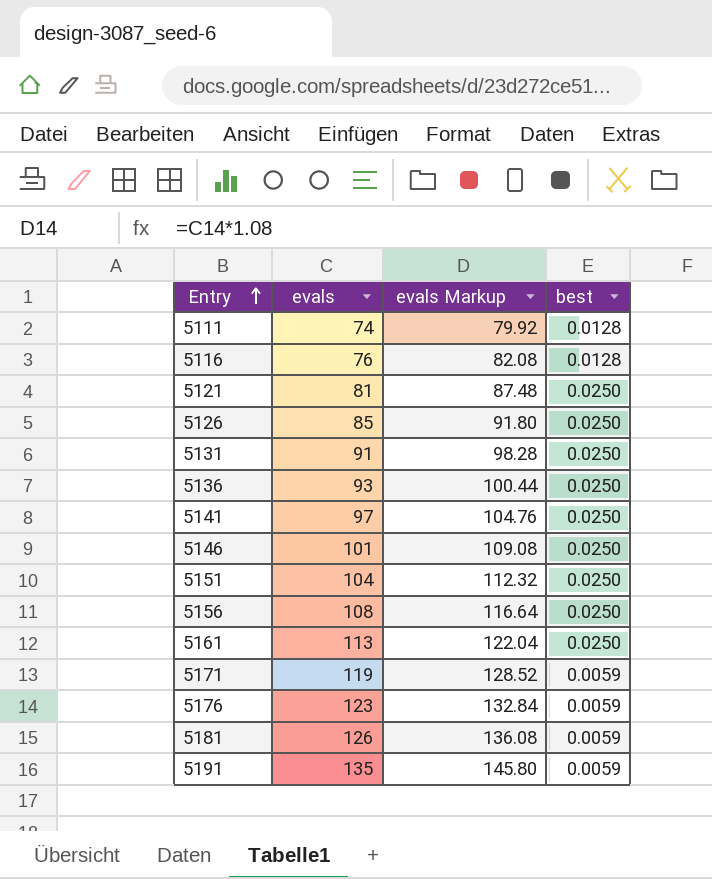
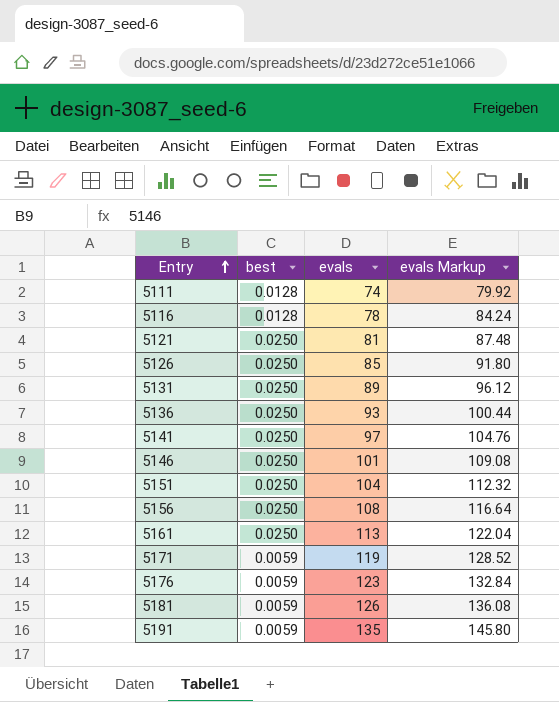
column best | position: 4 -> 2
5116 | evals: 76 -> 78
5116 | evals Markup: 82.08 -> 84.24
5131 | evals: 91 -> 89
5131 | evals Markup: 98.28 -> 96.12

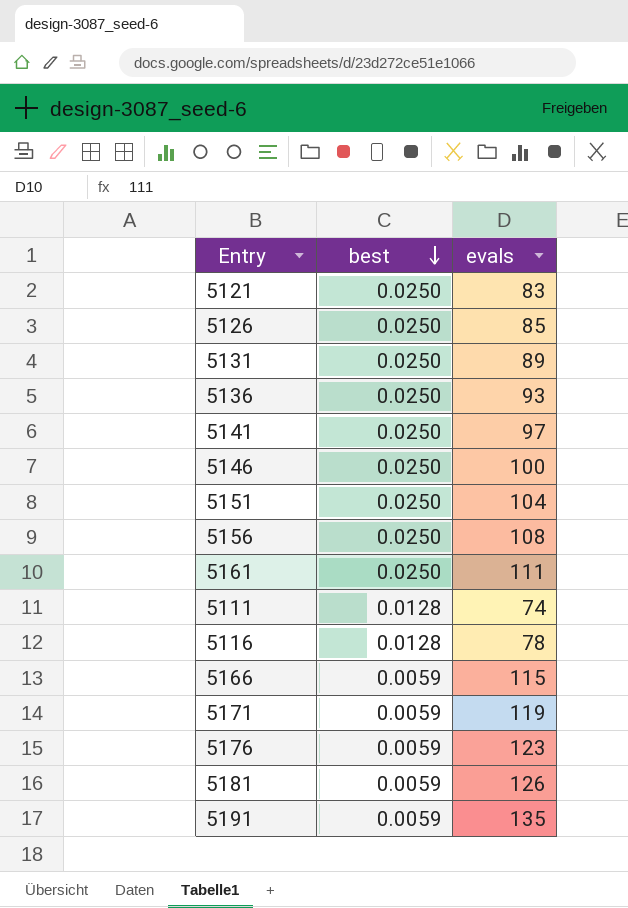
row order: Entry ascending -> best descending
column evals Markup | formula: [evals] * 1.08 -> none
5121 | evals: 81 -> 83
5146 | evals: 101 -> 100
5161 | evals: 113 -> 111
row 5166: none -> 0.0059 | 115

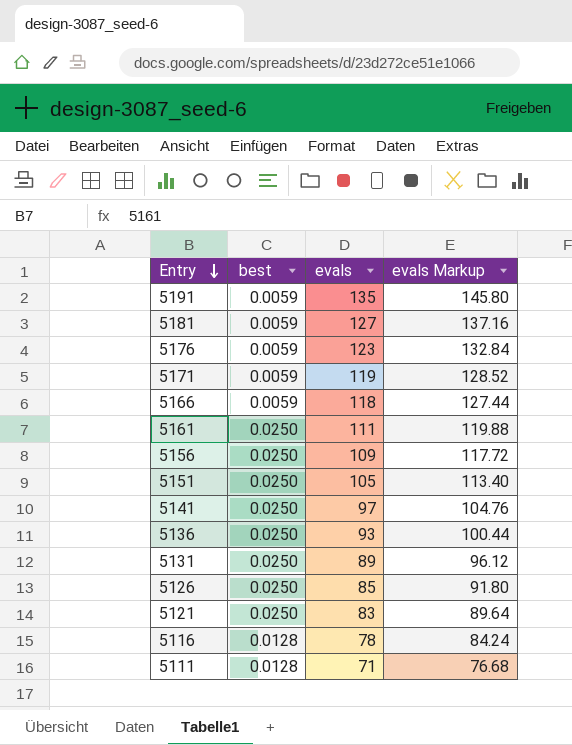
row order: best descending -> Entry descending
column evals Markup | formula: none -> [evals] * 1.08
row 5146: 0.0250 | 100 -> none
5181 | evals: 126 -> 127
5166 | evals: 115 -> 118
5156 | evals: 108 -> 109
5151 | evals: 104 -> 105
5111 | evals: 74 -> 71

